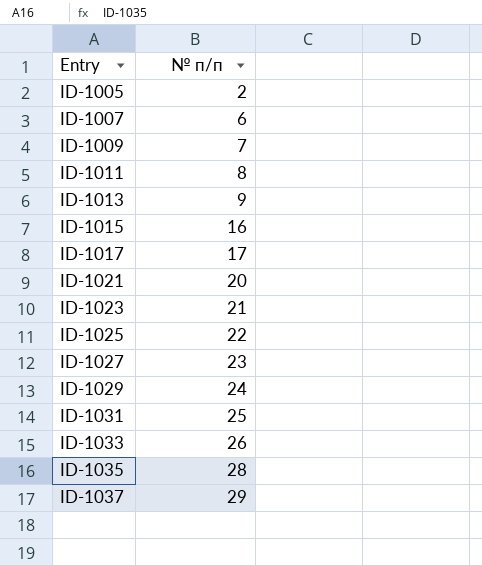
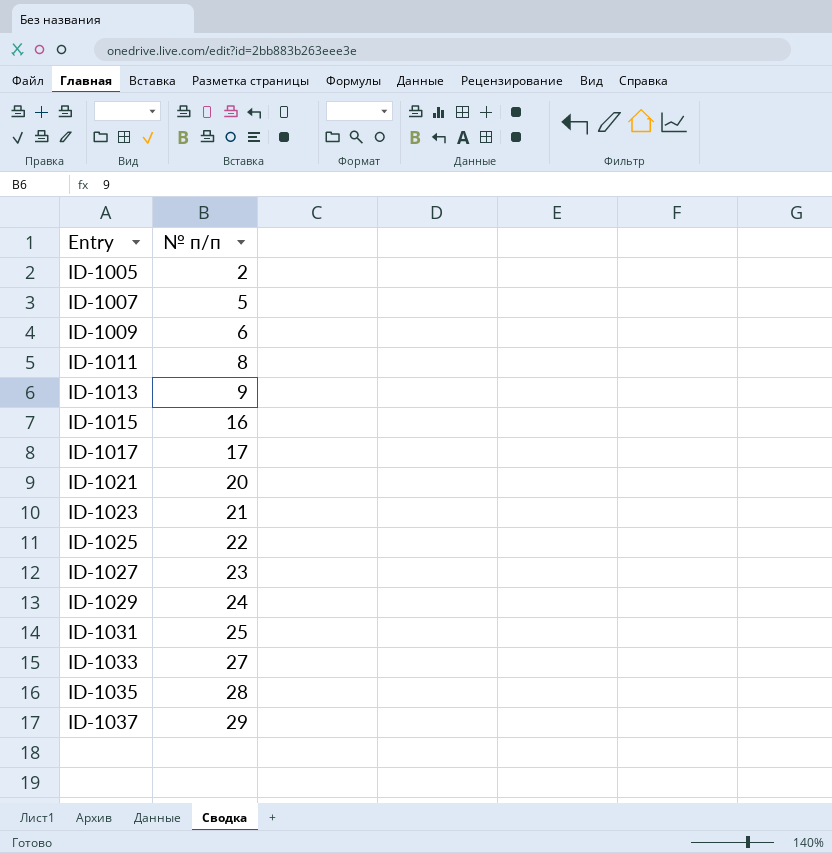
ID-1007 | № п/п: 6 -> 5
ID-1009 | № п/п: 7 -> 6
ID-1033 | № п/п: 26 -> 27

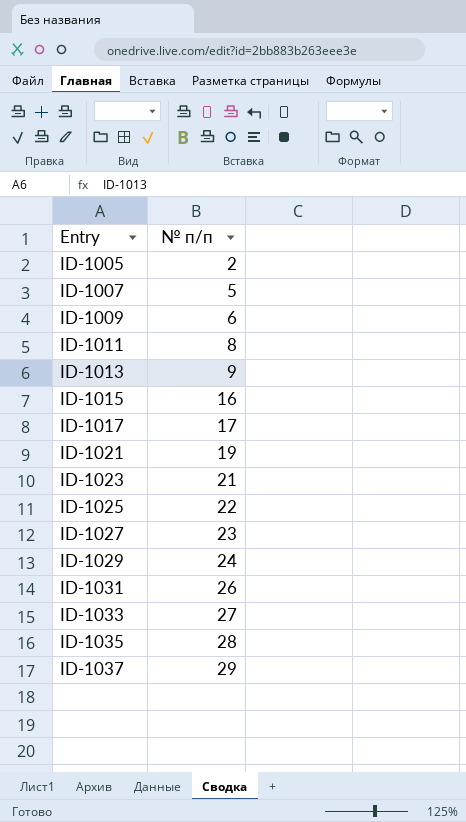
ID-1021 | № п/п: 20 -> 19
ID-1031 | № п/п: 25 -> 26

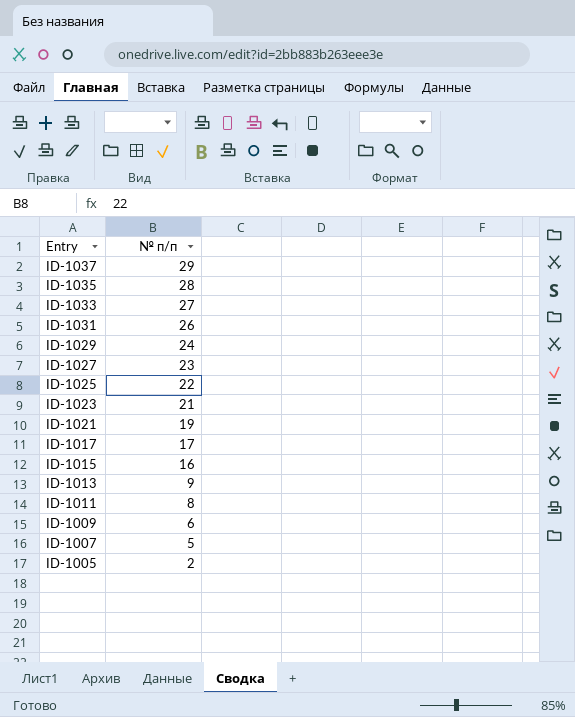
row order: Entry ascending -> Entry descending

